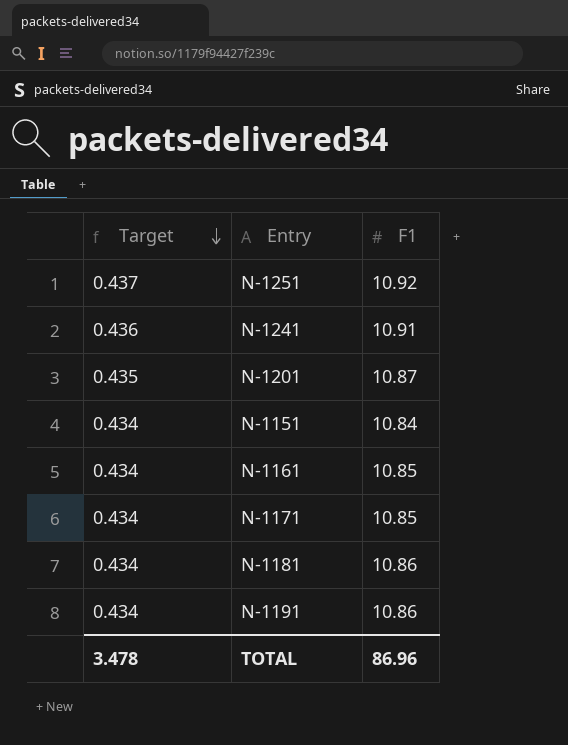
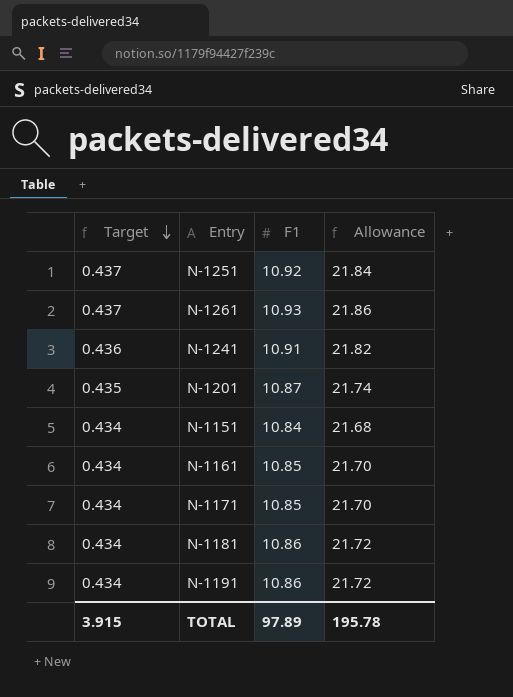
column Allowance | formula: none -> [F1] * 2
row N-1261: none -> 0.437 | 10.93 | 21.86
TOTAL | Target: 3.478 -> 3.915
TOTAL | F1: 86.96 -> 97.89

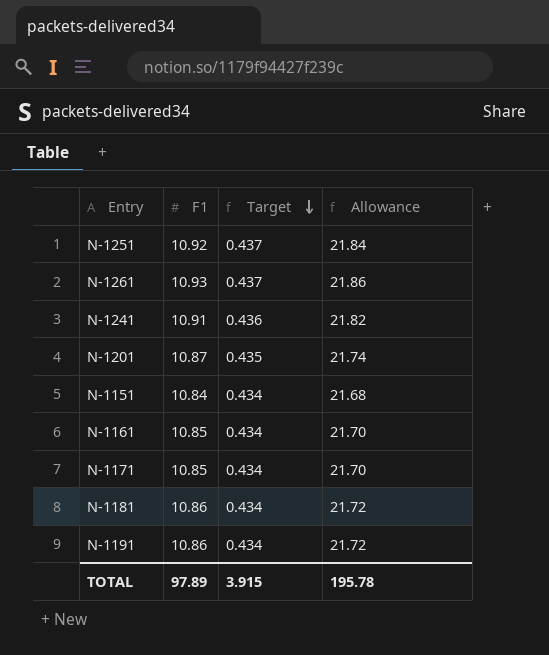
column Target | position: 1 -> 3

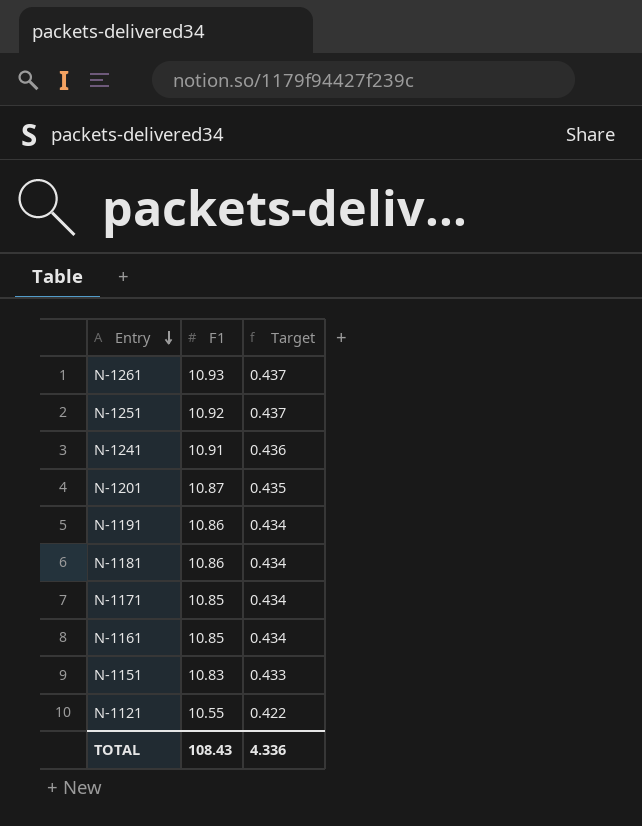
row order: Target descending -> Entry descending
column Allowance | formula: [F1] * 2 -> none
N-1151 | F1: 10.84 -> 10.83
N-1151 | Target: 0.434 -> 0.433
row N-1121: none -> 10.55 | 0.422
TOTAL | F1: 97.89 -> 108.43
TOTAL | Target: 3.915 -> 4.336

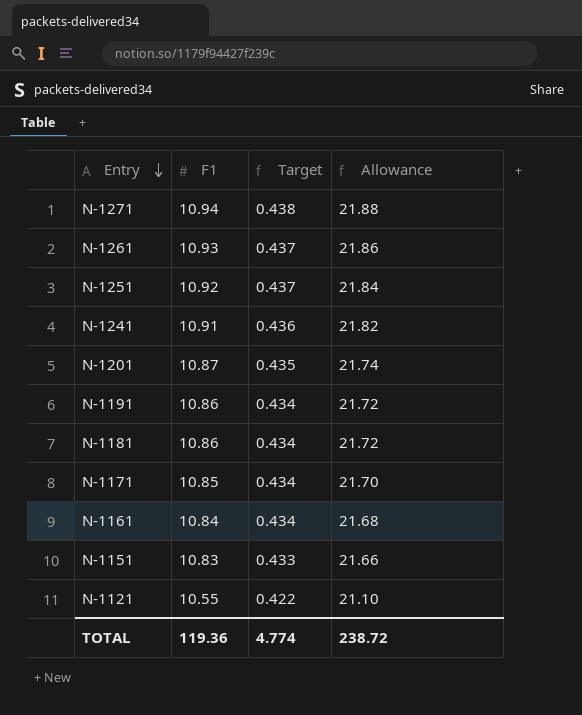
column Allowance | formula: none -> [F1] * 2
row N-1271: none -> 10.94 | 0.438 | 21.88
N-1161 | F1: 10.85 -> 10.84
TOTAL | F1: 108.43 -> 119.36
TOTAL | Target: 4.336 -> 4.774

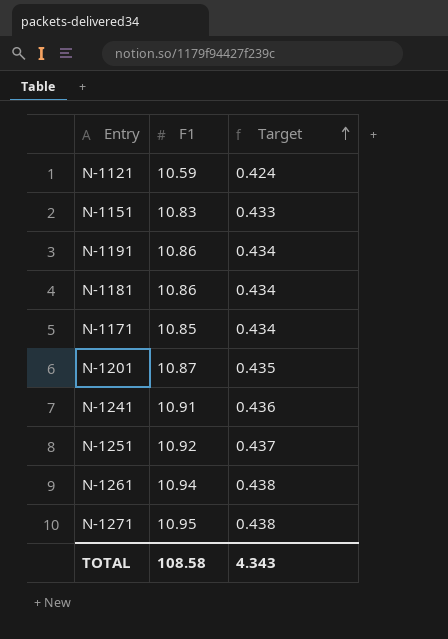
row order: Entry descending -> Target ascending
column Allowance | formula: [F1] * 2 -> none
row N-1161: 10.84 | 0.434 | 21.68 -> none
N-1121 | F1: 10.55 -> 10.59
N-1121 | Target: 0.422 -> 0.424
N-1261 | F1: 10.93 -> 10.94
N-1261 | Target: 0.437 -> 0.438
N-1271 | F1: 10.94 -> 10.95
TOTAL | F1: 119.36 -> 108.58
TOTAL | Target: 4.774 -> 4.343

